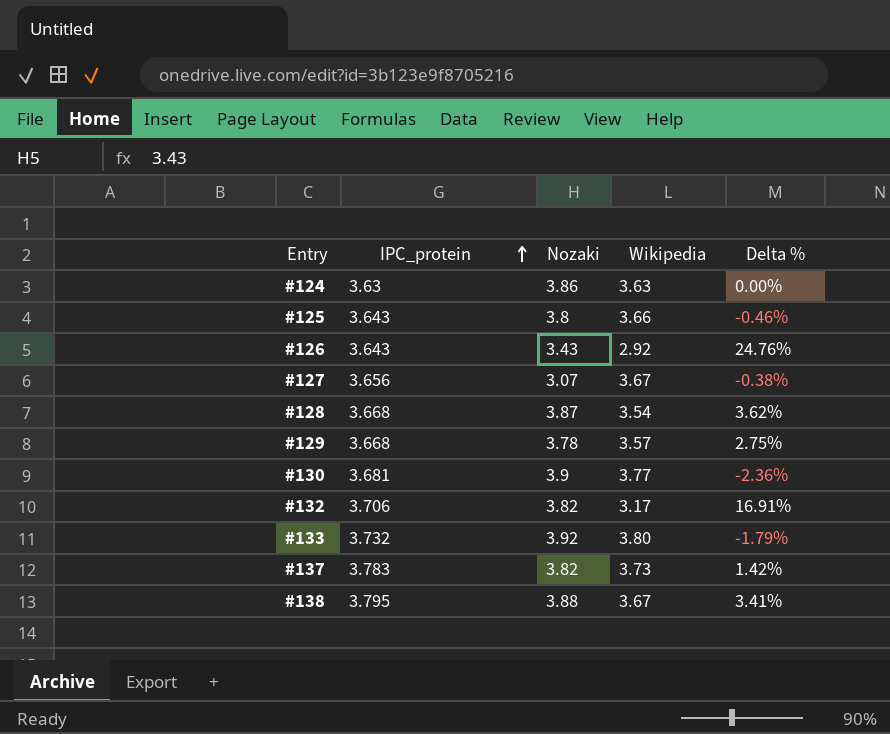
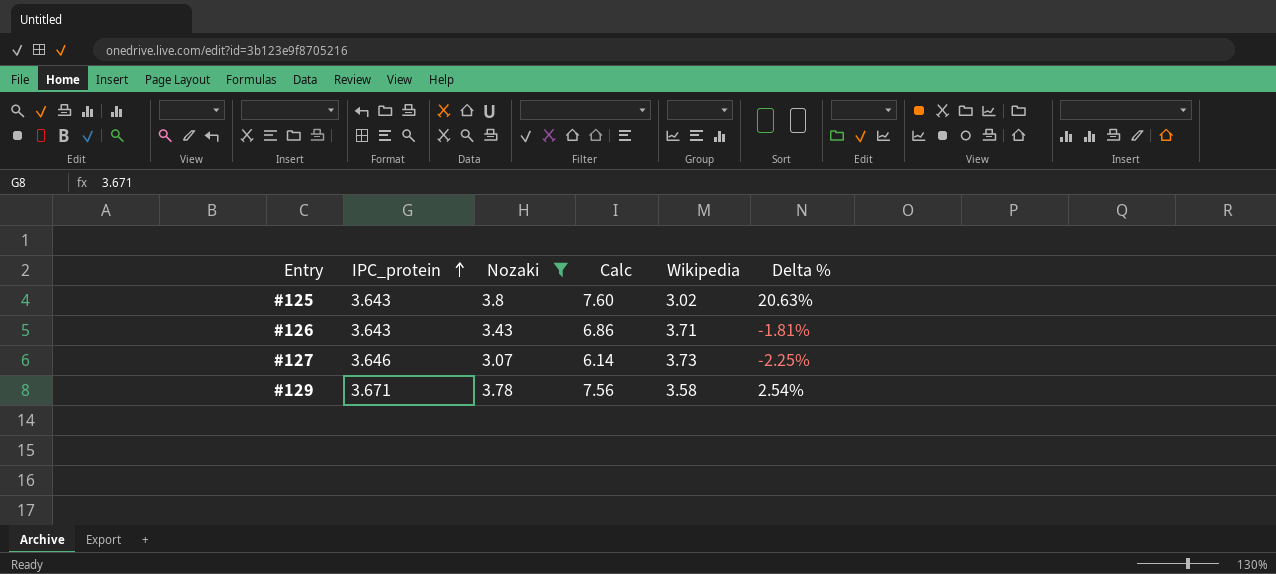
filter: none -> Nozaki <= 3.8
column Calc | formula: none -> [Nozaki] * 2
#125 | Wikipedia: 3.66 -> 3.02
#125 | Delta %: -0.46% -> 20.63%
#126 | Wikipedia: 2.92 -> 3.71
#126 | Delta %: 24.76% -> -1.81%
#127 | IPC_protein: 3.656 -> 3.646
#127 | Wikipedia: 3.67 -> 3.73
#127 | Delta %: -0.38% -> -2.25%
#129 | IPC_protein: 3.668 -> 3.671
#129 | Wikipedia: 3.57 -> 3.58
#129 | Delta %: 2.75% -> 2.54%

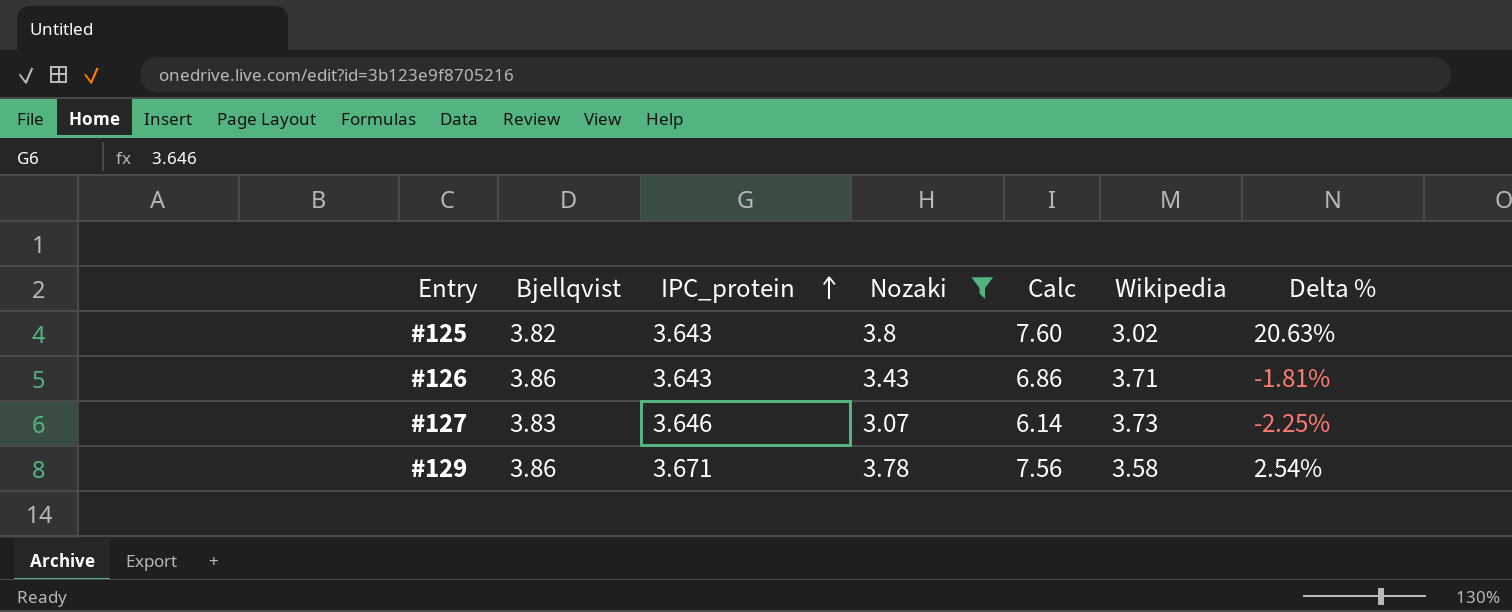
column Bjellqvist | position: none -> 2

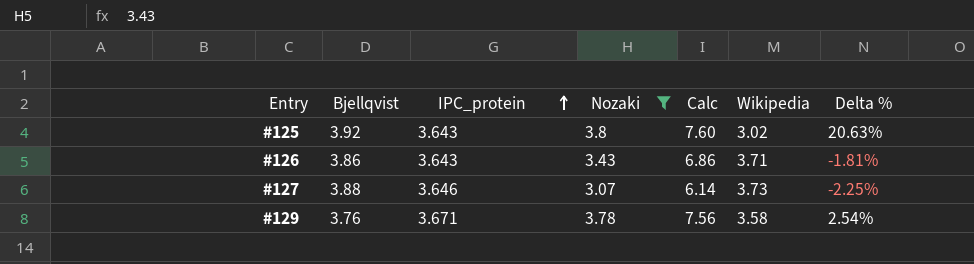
#125 | Bjellqvist: 3.82 -> 3.92
#127 | Bjellqvist: 3.83 -> 3.88
#129 | Bjellqvist: 3.86 -> 3.76

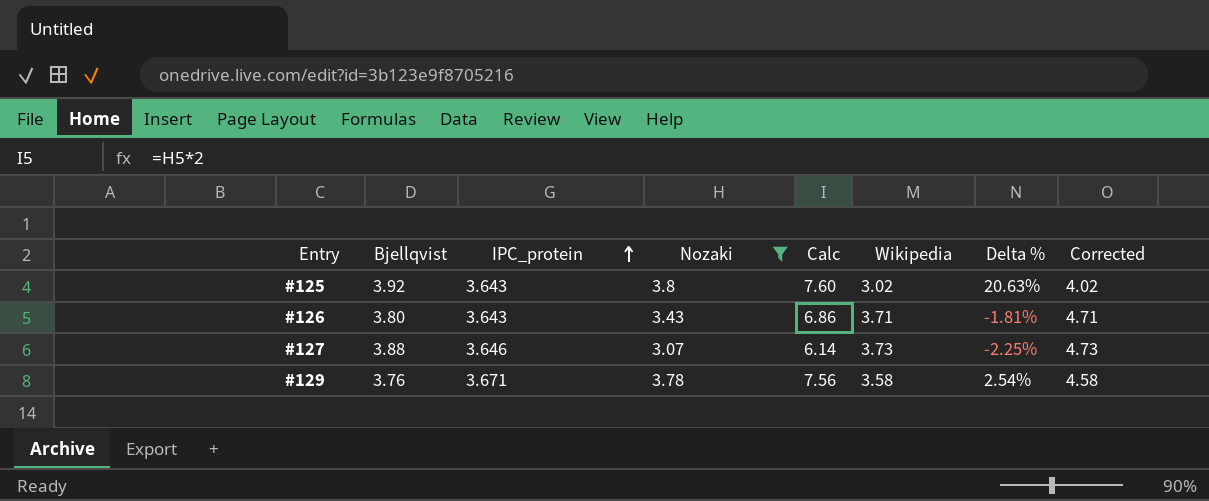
column Corrected | formula: none -> [Wikipedia] + 1
#126 | Bjellqvist: 3.86 -> 3.80

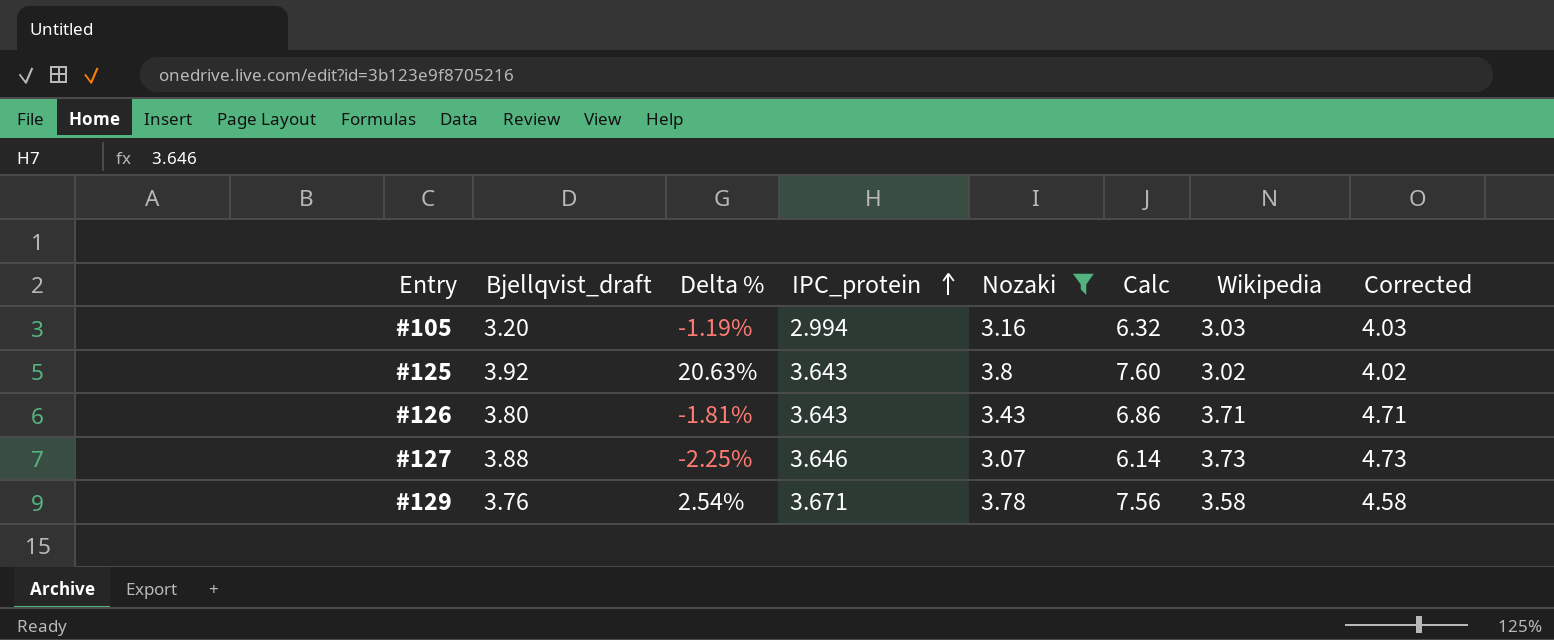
column name: Bjellqvist -> Bjellqvist_draft
column Delta % | position: 7 -> 3
row #105: none -> 3.20 | -1.19% | 2.994 | 3.16 | 6.32 | 3.03 | 4.03

